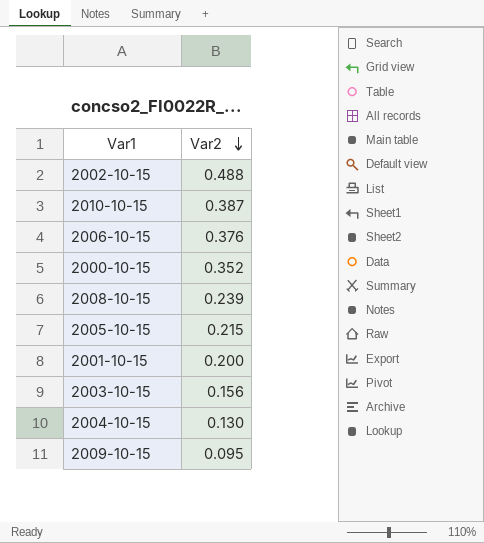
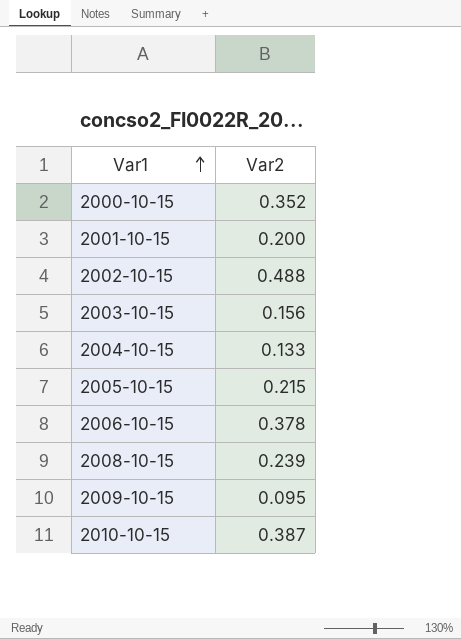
row order: Var2 descending -> Var1 ascending
2004-10-15 | Var2: 0.130 -> 0.133
2006-10-15 | Var2: 0.376 -> 0.378

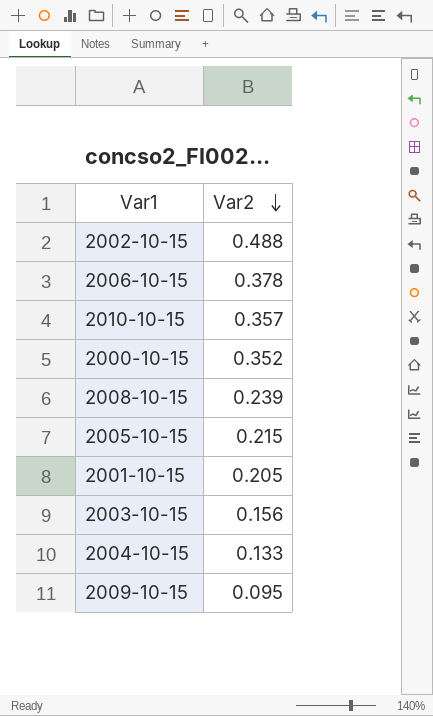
row order: Var1 ascending -> Var2 descending
2010-10-15 | Var2: 0.387 -> 0.357
2001-10-15 | Var2: 0.200 -> 0.205

